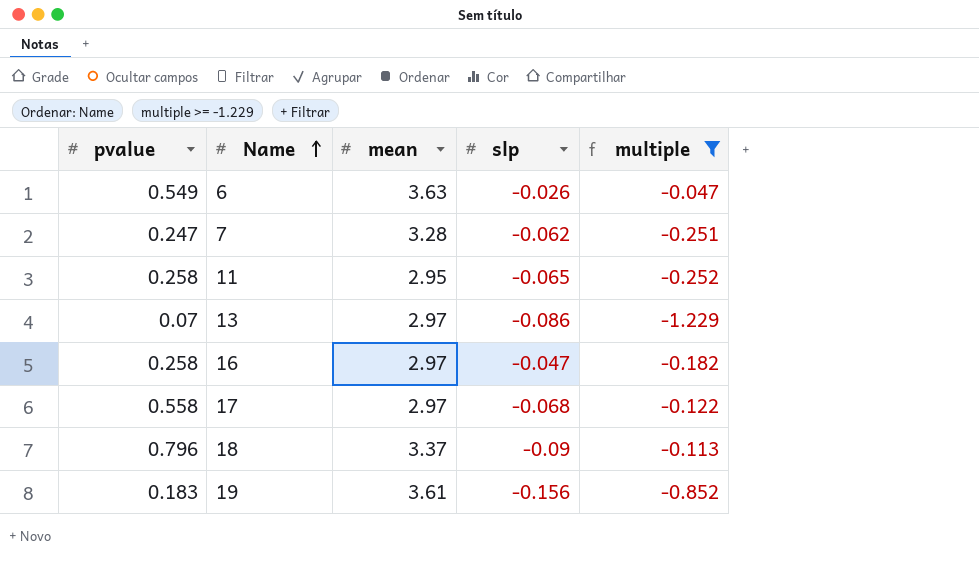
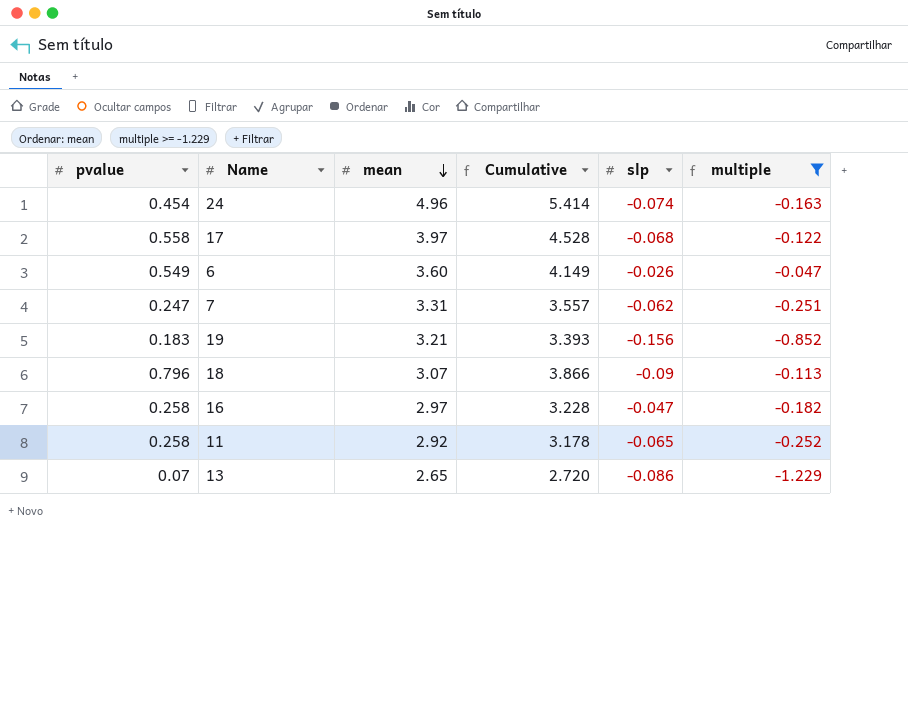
row order: Name ascending -> mean descending
column Cumulative | formula: none -> [pvalue] + [mean]
row 24: none -> 0.454 | 4.96 | 5.414 | -0.074 | -0.163
17 | mean: 2.97 -> 3.97
6 | mean: 3.63 -> 3.60
7 | mean: 3.28 -> 3.31
19 | mean: 3.61 -> 3.21
18 | mean: 3.37 -> 3.07
11 | mean: 2.95 -> 2.92
13 | mean: 2.97 -> 2.65

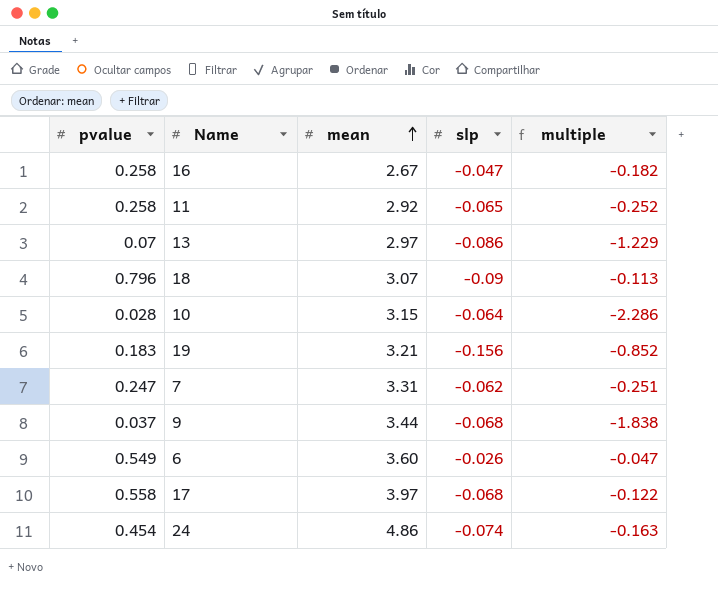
filter: multiple >= -1.229 -> none
row order: mean descending -> mean ascending
column Cumulative | formula: [pvalue] + [mean] -> none
16 | mean: 2.97 -> 2.67
13 | mean: 2.65 -> 2.97
24 | mean: 4.96 -> 4.86

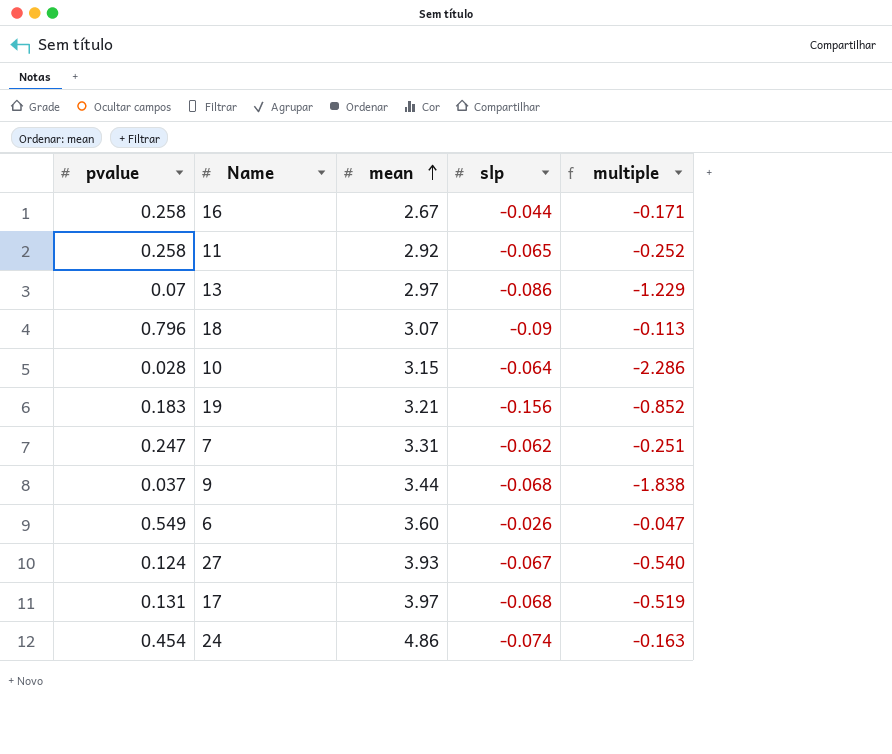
16 | slp: -0.047 -> -0.044
16 | multiple: -0.182 -> -0.171
row 27: none -> 0.124 | 3.93 | -0.067 | -0.540
17 | pvalue: 0.558 -> 0.131
17 | multiple: -0.122 -> -0.519

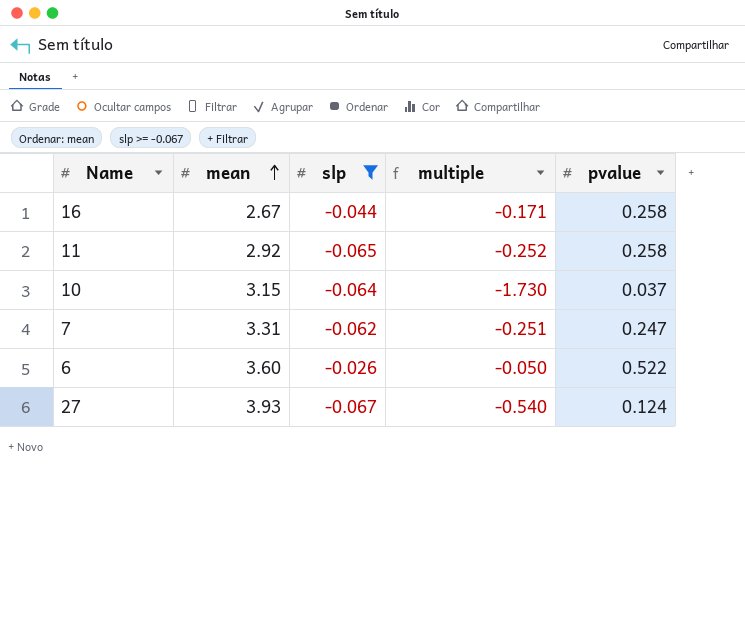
filter: none -> slp >= -0.067
column pvalue | position: 1 -> 5
10 | multiple: -2.286 -> -1.730
10 | pvalue: 0.028 -> 0.037
6 | multiple: -0.047 -> -0.050
6 | pvalue: 0.549 -> 0.522

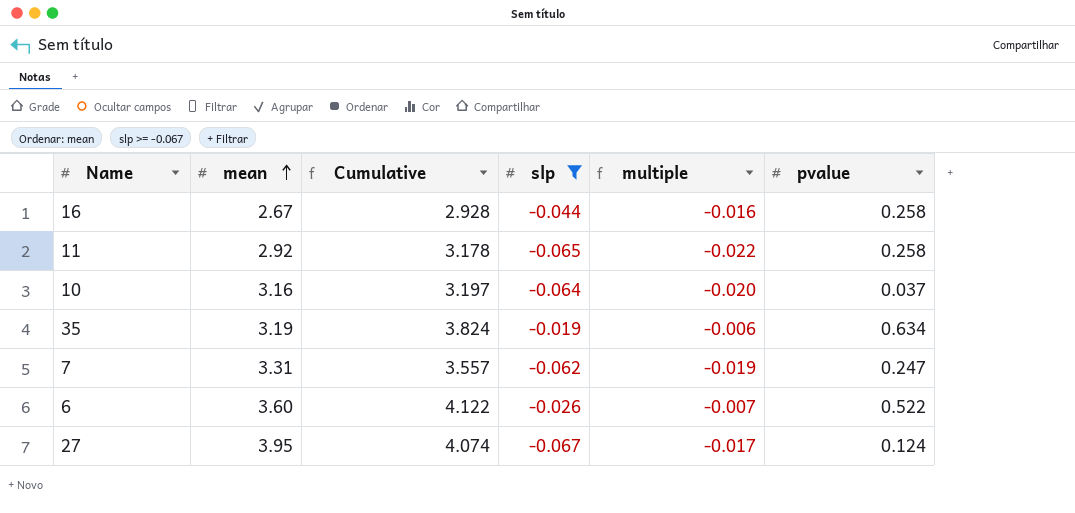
column Cumulative | formula: none -> [mean] + [pvalue]
column multiple | formula: [slp] / [pvalue] -> [slp] / [mean]
10 | mean: 3.15 -> 3.16
row 35: none -> 3.19 | 3.824 | -0.019 | -0.006 | 0.634
27 | mean: 3.93 -> 3.95

